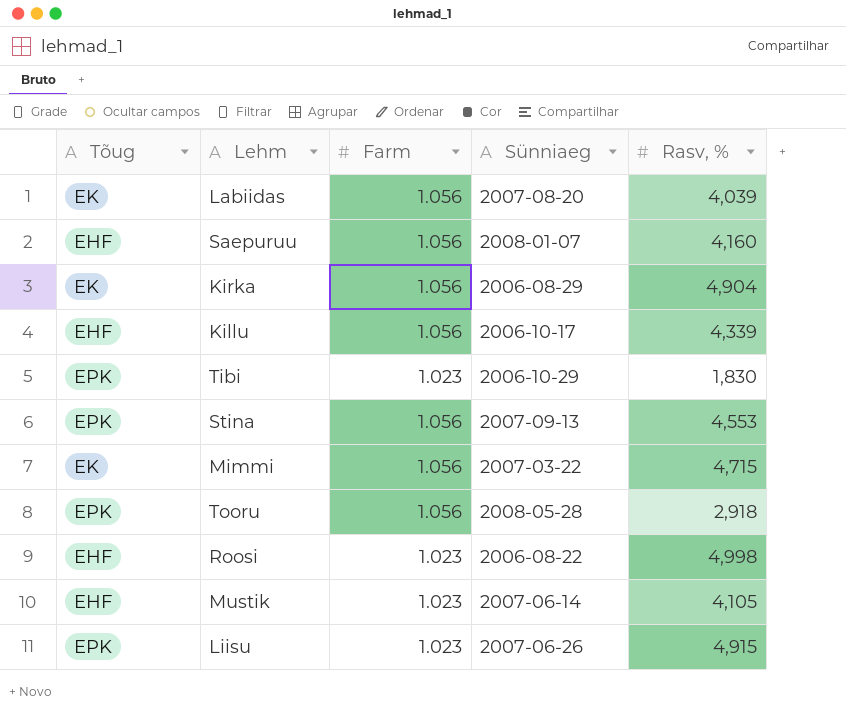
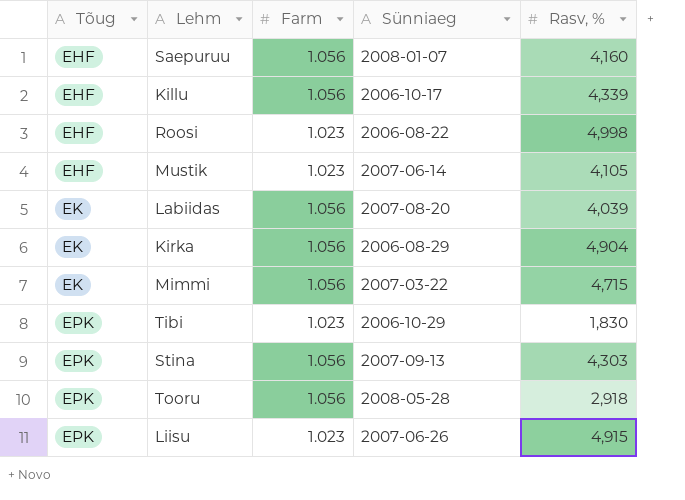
row order: none -> Tõug ascending
Stina | Rasv, %: 4,553 -> 4,303

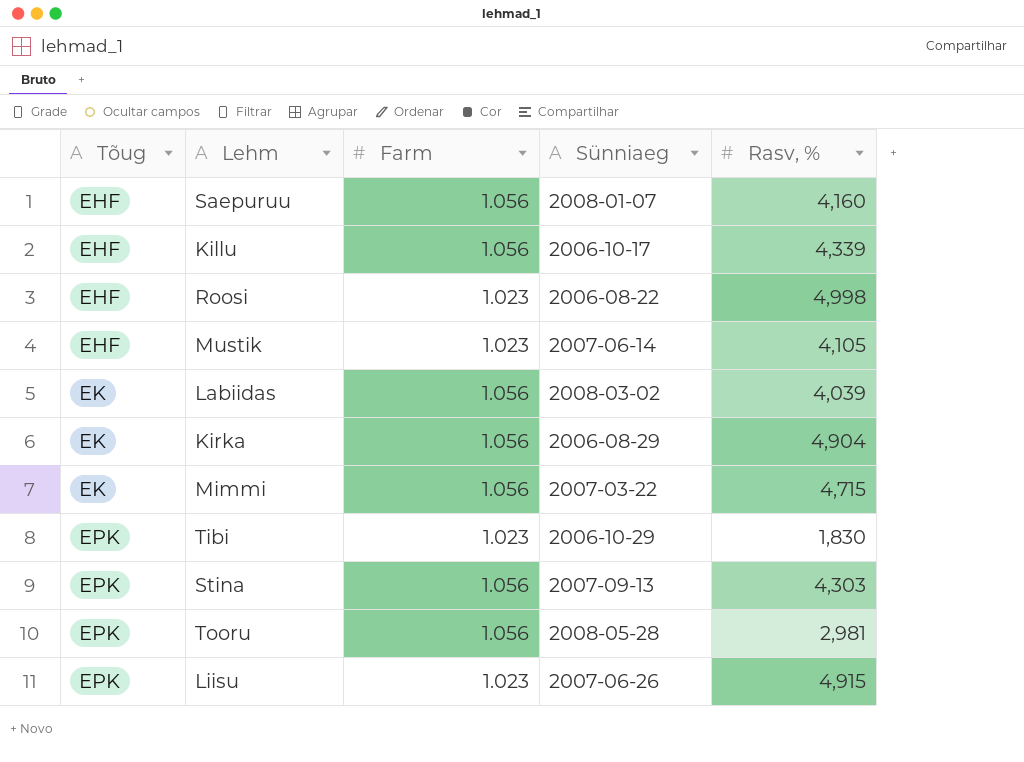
Labiidas | Sünniaeg: 2007-08-20 -> 2008-03-02
Tooru | Rasv, %: 2,918 -> 2,981

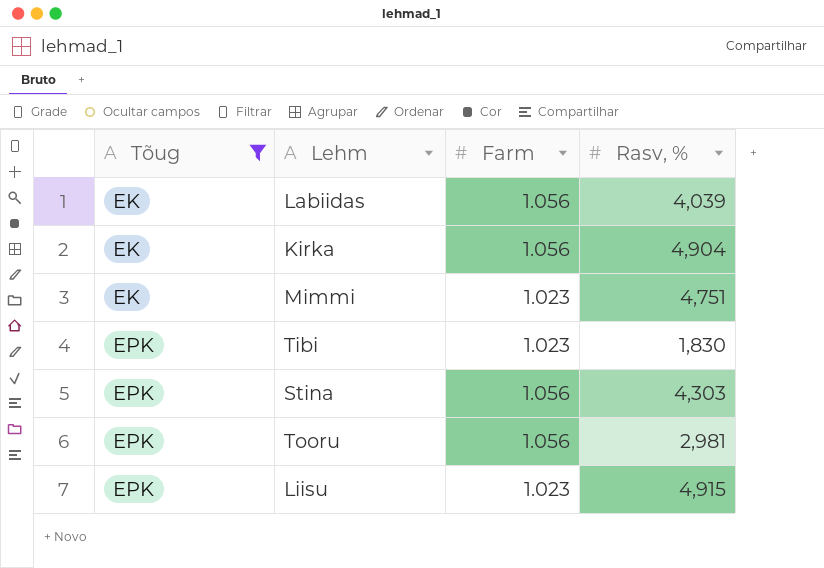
filter: none -> Tõug != EHF
column Sünniaeg | position: 4 -> none
Mimmi | Farm: 1.056 -> 1.023
Mimmi | Rasv, %: 4,715 -> 4,751

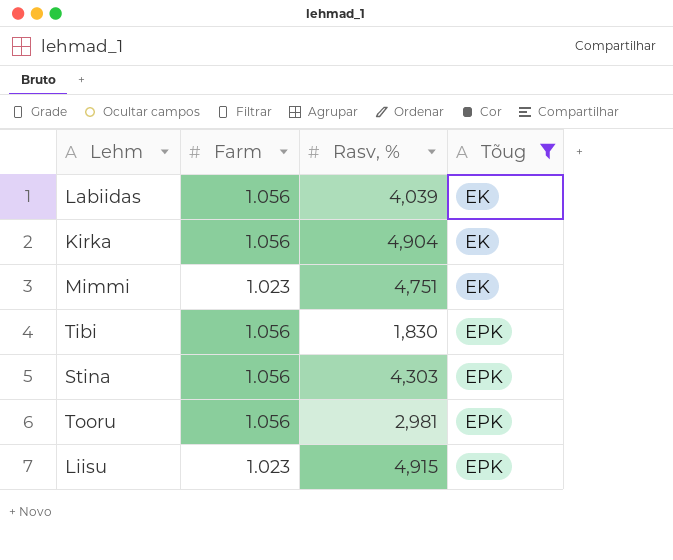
column Tõug | position: 1 -> 4
Tibi | Farm: 1.023 -> 1.056

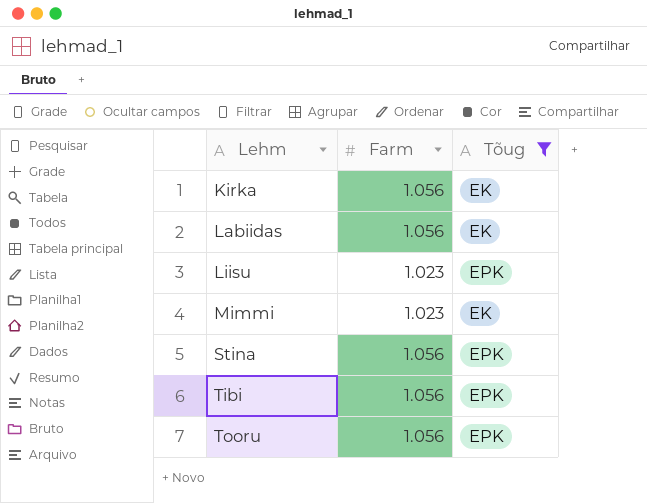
row order: Tõug ascending -> Lehm ascending
column Rasv, % | position: 3 -> none

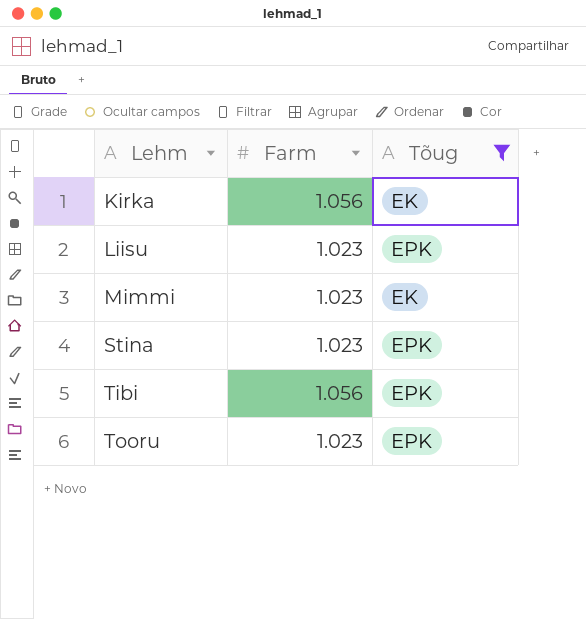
row Labiidas: 1.056 | EK -> none
Stina | Farm: 1.056 -> 1.023
Tooru | Farm: 1.056 -> 1.023

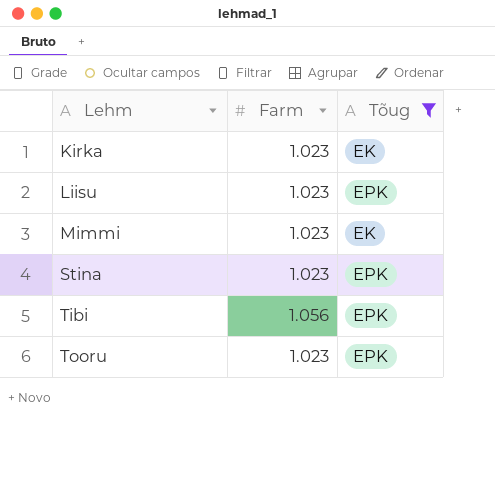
Kirka | Farm: 1.056 -> 1.023

